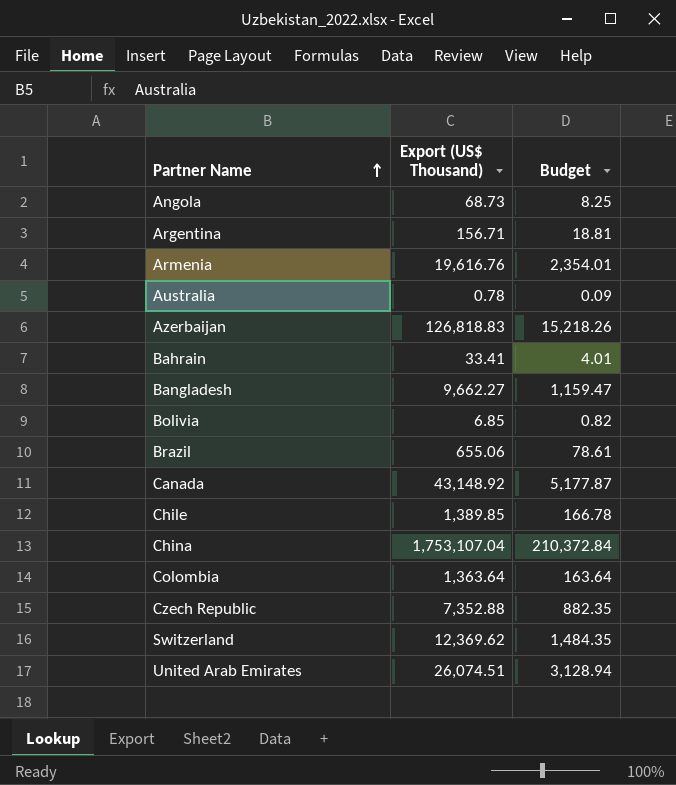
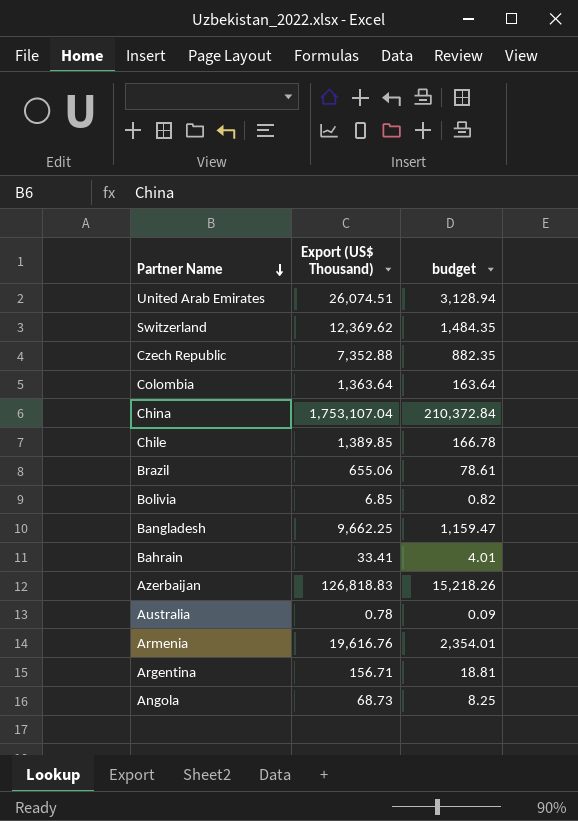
row order: Partner Name ascending -> Partner Name descending
column name: Budget -> budget
row Canada: 43,148.92 | 5,177.87 -> none
Bangladesh | Export (US$ Thousand): 9,662.27 -> 9,662.25

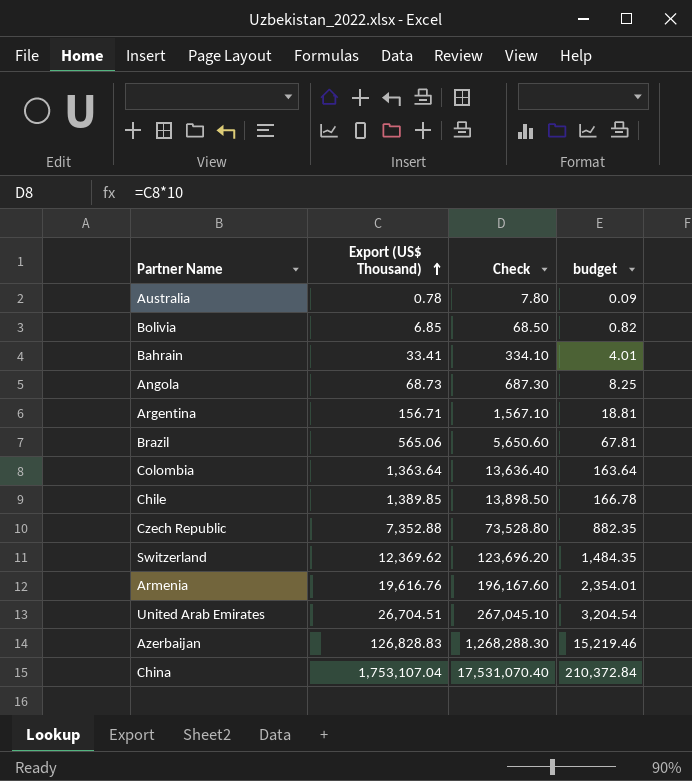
row order: Partner Name descending -> Export (US$ Thousand) ascending
column Check | formula: none -> [Export (US$ Thousand)] * 10
row Bangladesh: 9,662.25 | 1,159.47 -> none
Brazil | Export (US$ Thousand): 655.06 -> 565.06
Brazil | budget: 78.61 -> 67.81
United Arab Emirates | Export (US$ Thousand): 26,074.51 -> 26,704.51
United Arab Emirates | budget: 3,128.94 -> 3,204.54
Azerbaijan | Export (US$ Thousand): 126,818.83 -> 126,828.83
Azerbaijan | budget: 15,218.26 -> 15,219.46

